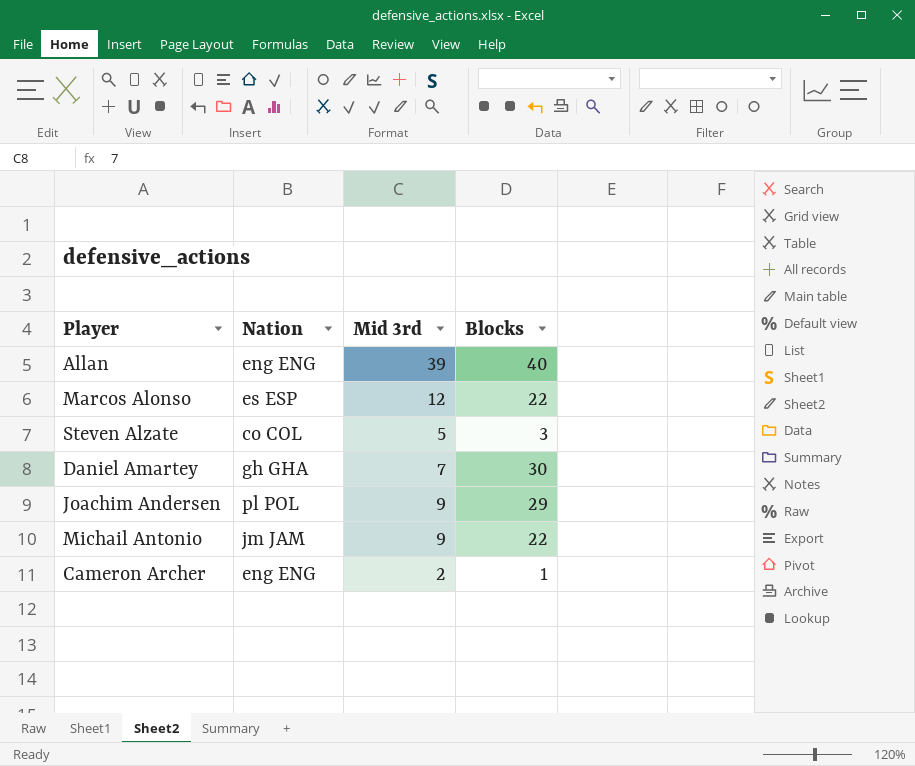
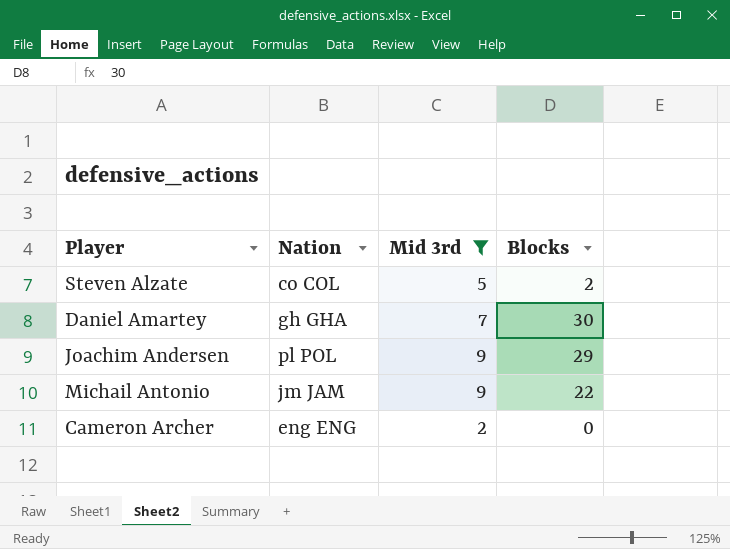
filter: none -> Mid 3rd <= 9
Steven Alzate | Blocks: 3 -> 2
Cameron Archer | Blocks: 1 -> 0

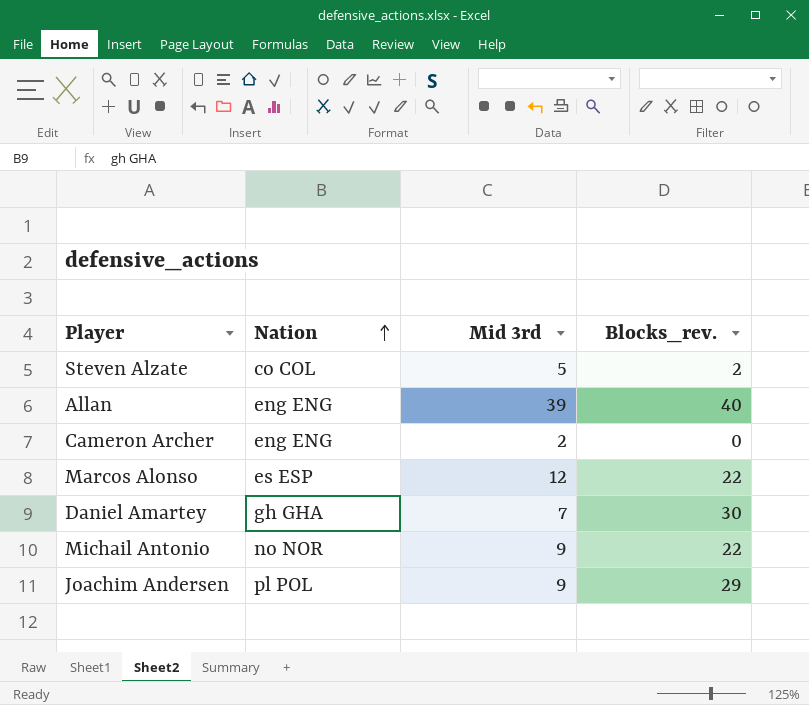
filter: Mid 3rd <= 9 -> none
row order: none -> Nation ascending
column name: Blocks -> Blocks_rev.
Michail Antonio | Nation: jm JAM -> no NOR

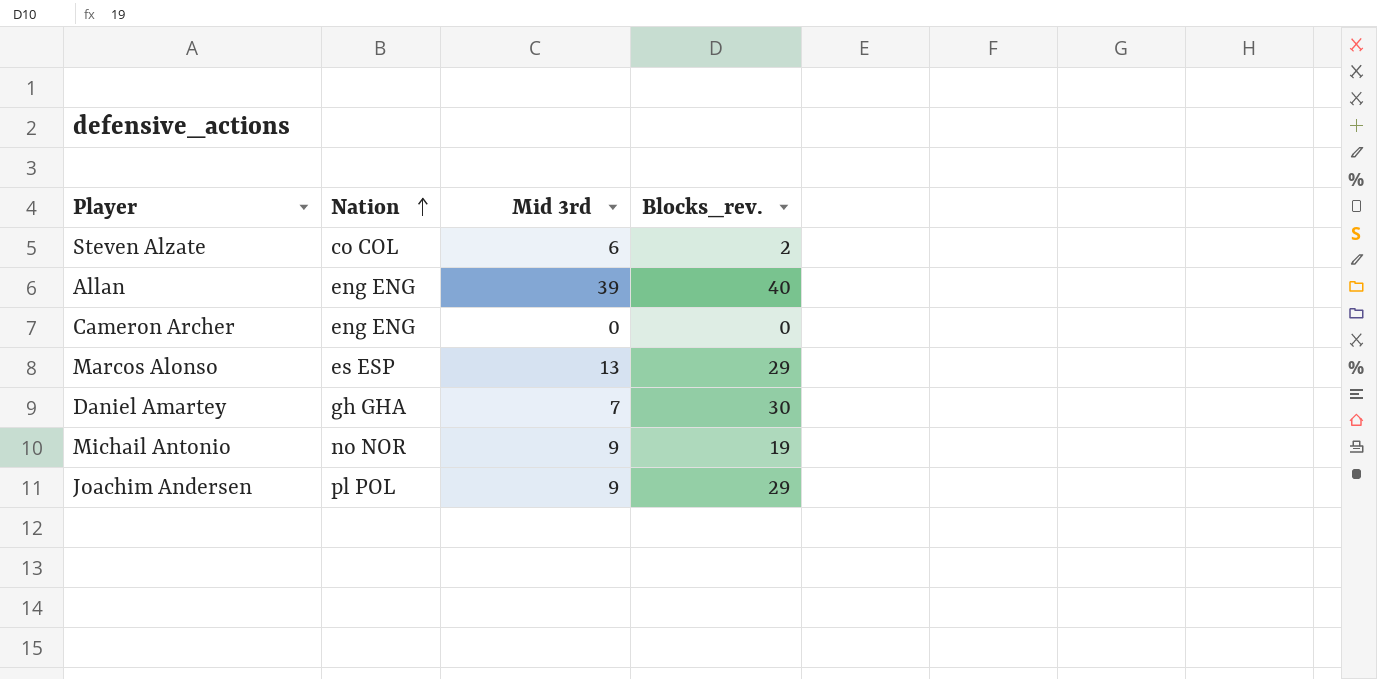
Steven Alzate | Mid 3rd: 5 -> 6
Cameron Archer | Mid 3rd: 2 -> 0
Marcos Alonso | Mid 3rd: 12 -> 13
Marcos Alonso | Blocks_rev.: 22 -> 29
Michail Antonio | Blocks_rev.: 22 -> 19

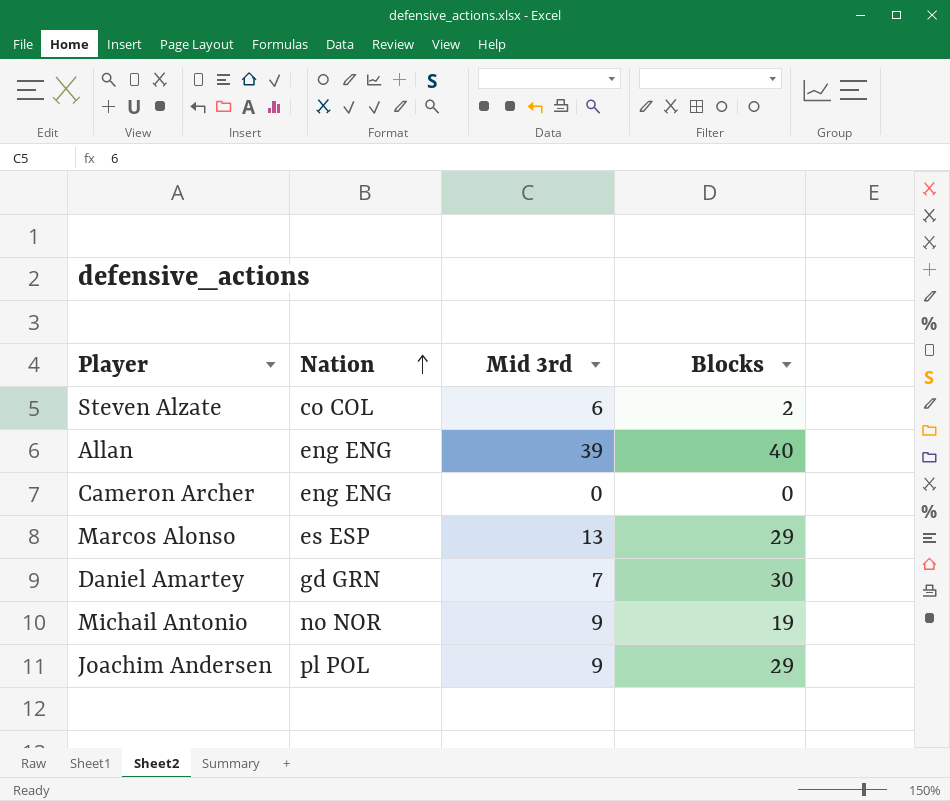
column name: Blocks_rev. -> Blocks
Daniel Amartey | Nation: gh GHA -> gd GRN

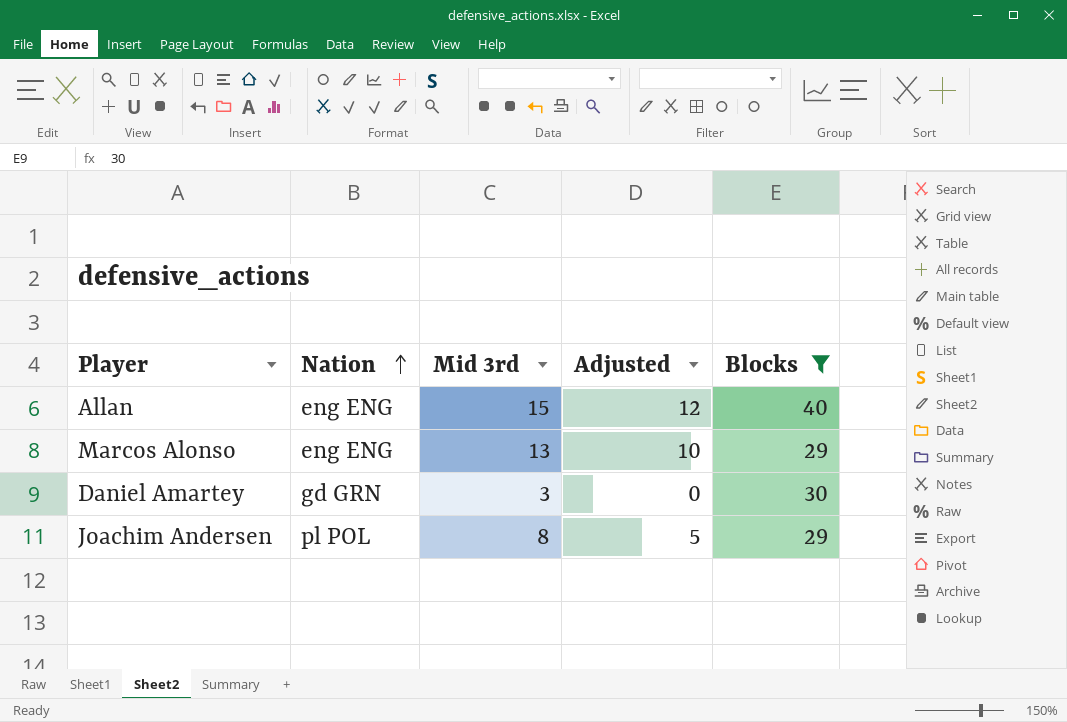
filter: none -> Blocks >= 29
column Adjusted | formula: none -> [Mid 3rd] - 3
Allan | Mid 3rd: 39 -> 15
Marcos Alonso | Nation: es ESP -> eng ENG
Daniel Amartey | Mid 3rd: 7 -> 3
Joachim Andersen | Mid 3rd: 9 -> 8

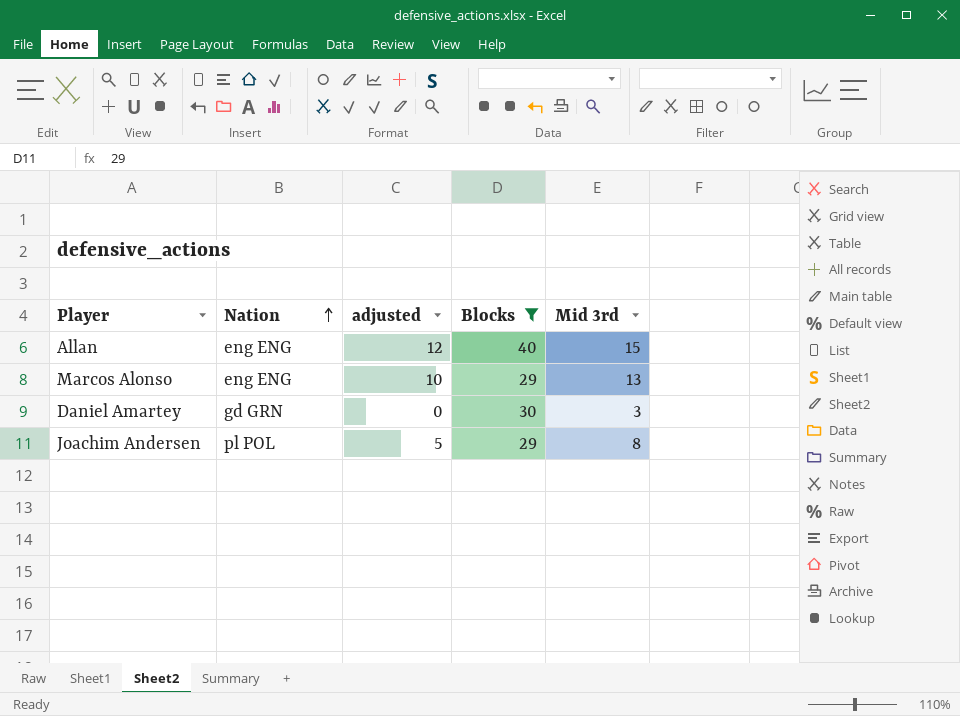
column name: Adjusted -> adjusted
column Mid 3rd | position: 3 -> 5

